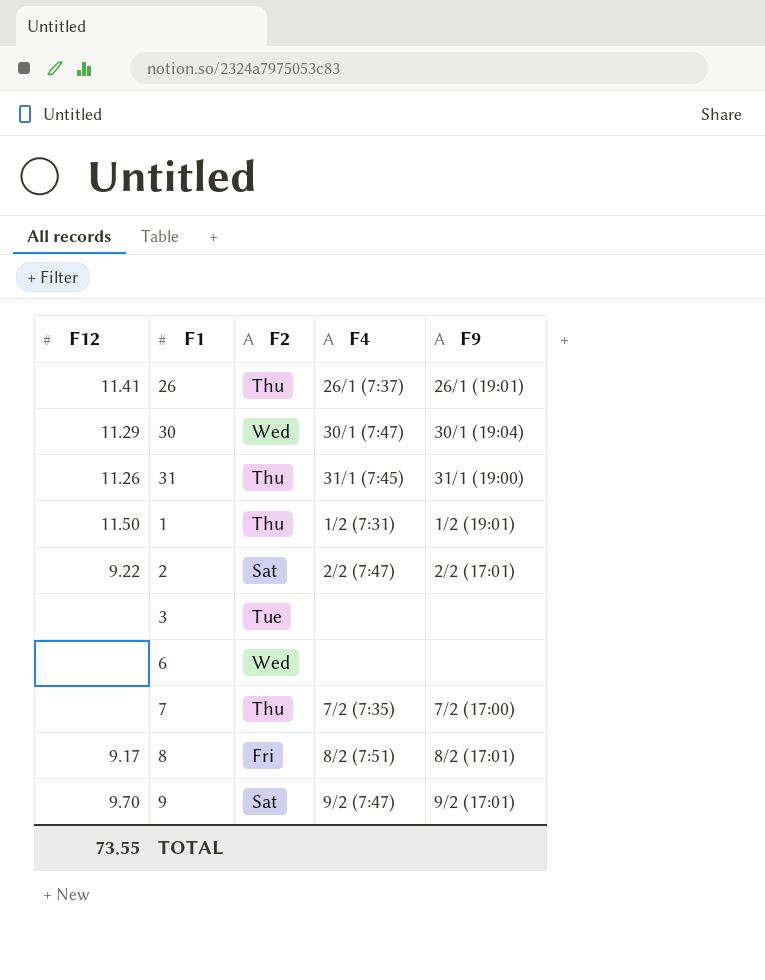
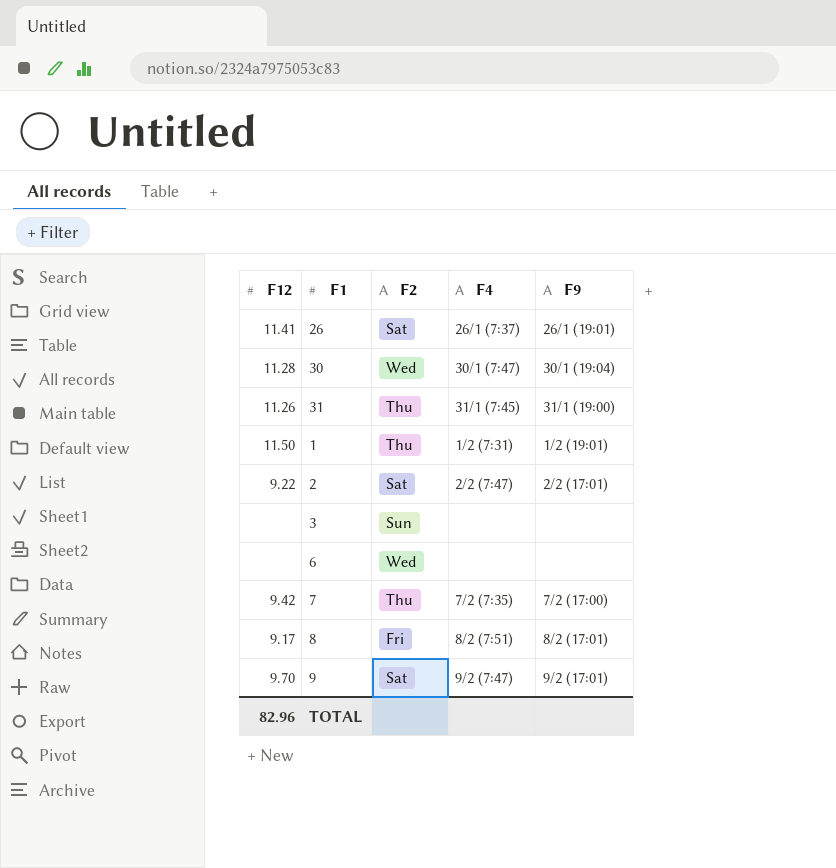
26 | F2: Thu -> Sat
30 | F12: 11.29 -> 11.28
3 | F2: Tue -> Sun
7 | F12: none -> 9.42
TOTAL | F12: 73.55 -> 82.96

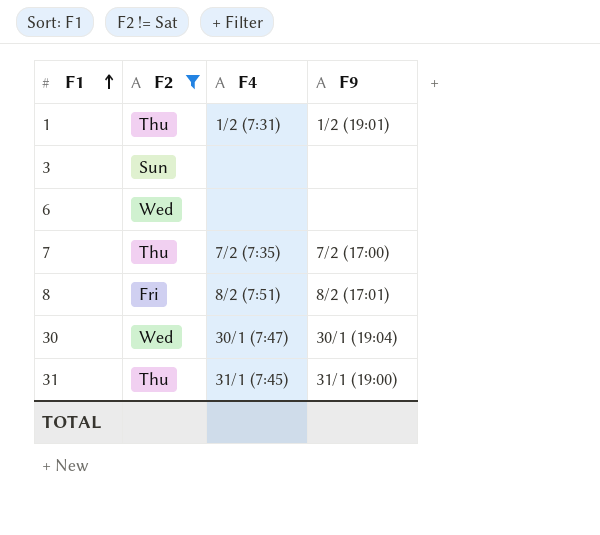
filter: none -> F2 != Sat
row order: none -> F1 ascending
column F12 | position: 1 -> none

